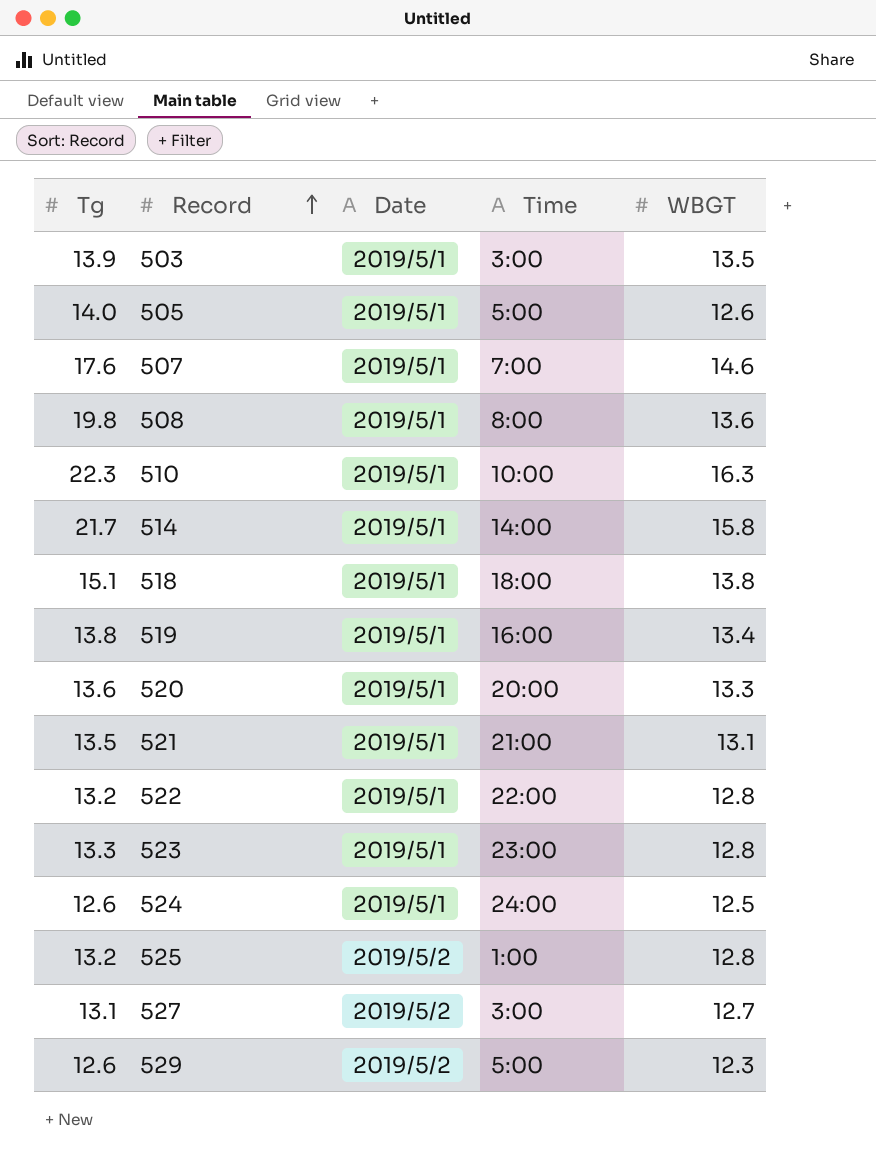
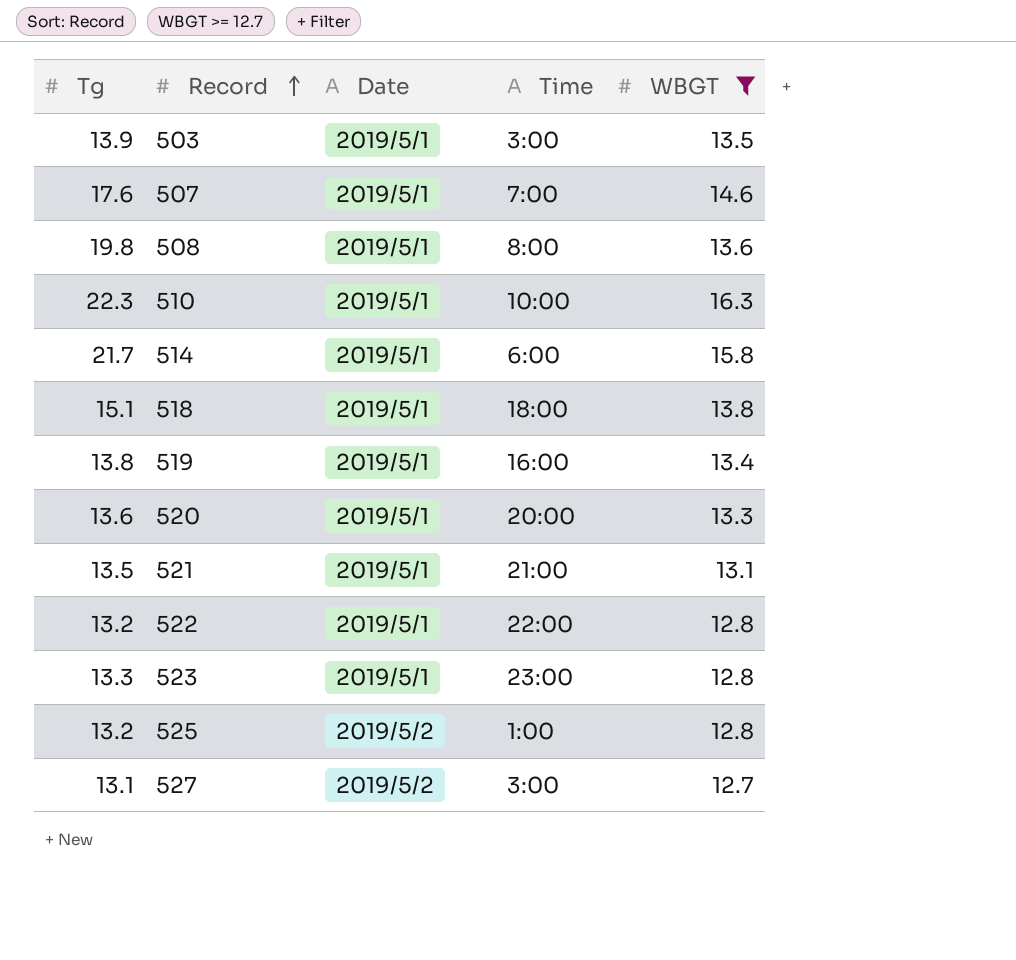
filter: none -> WBGT >= 12.7
514 | Time: 14:00 -> 6:00

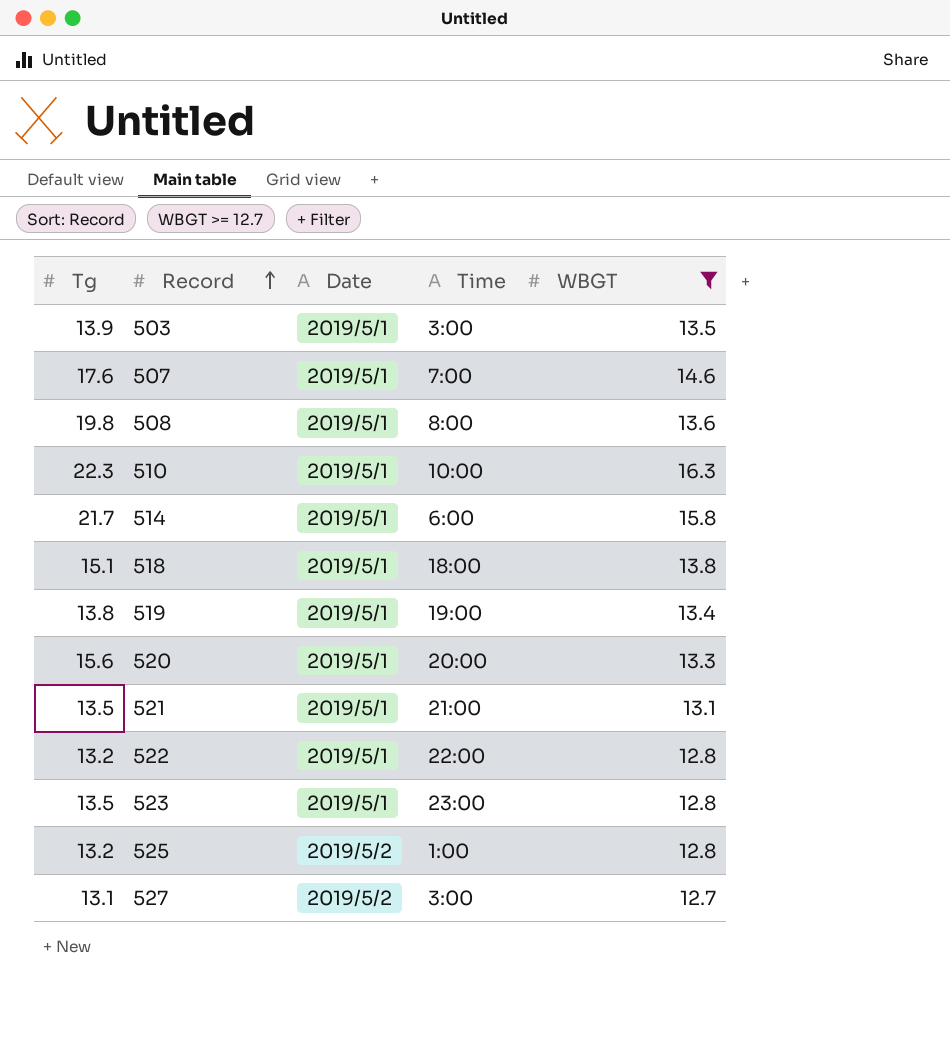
519 | Time: 16:00 -> 19:00
520 | Tg: 13.6 -> 15.6
523 | Tg: 13.3 -> 13.5

